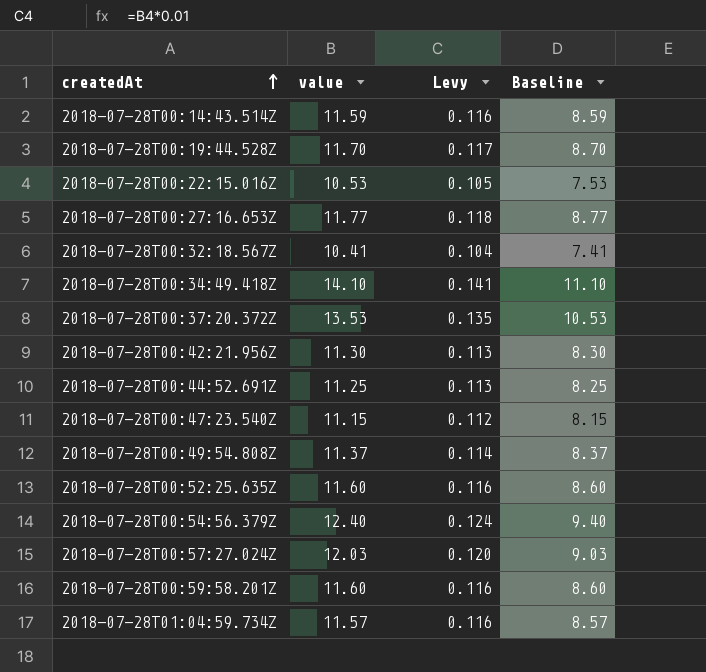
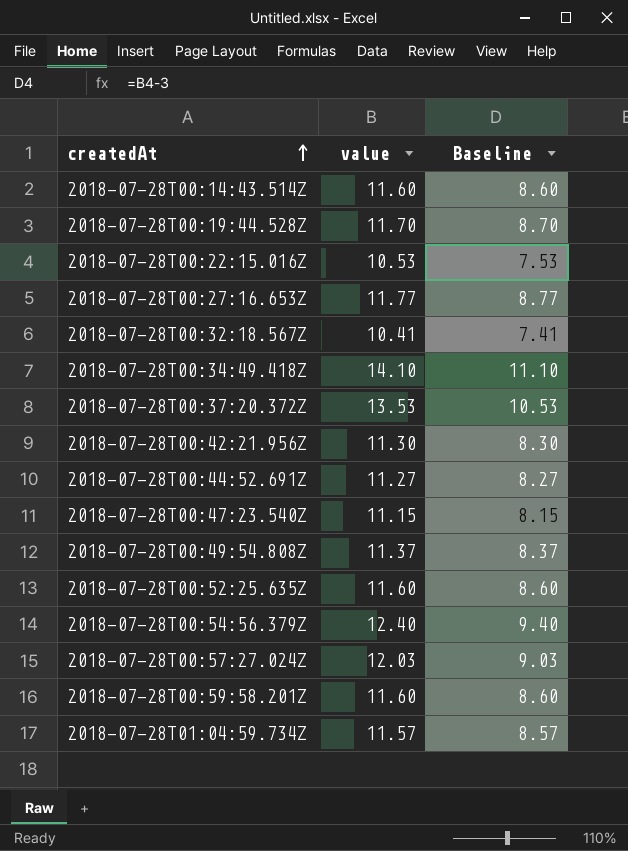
column Levy | formula: [value] * 0.01 -> none
2018-07-28T00:14:43.514Z | value: 11.59 -> 11.60
2018-07-28T00:14:43.514Z | Baseline: 8.59 -> 8.60
2018-07-28T00:44:52.691Z | value: 11.25 -> 11.27
2018-07-28T00:44:52.691Z | Baseline: 8.25 -> 8.27

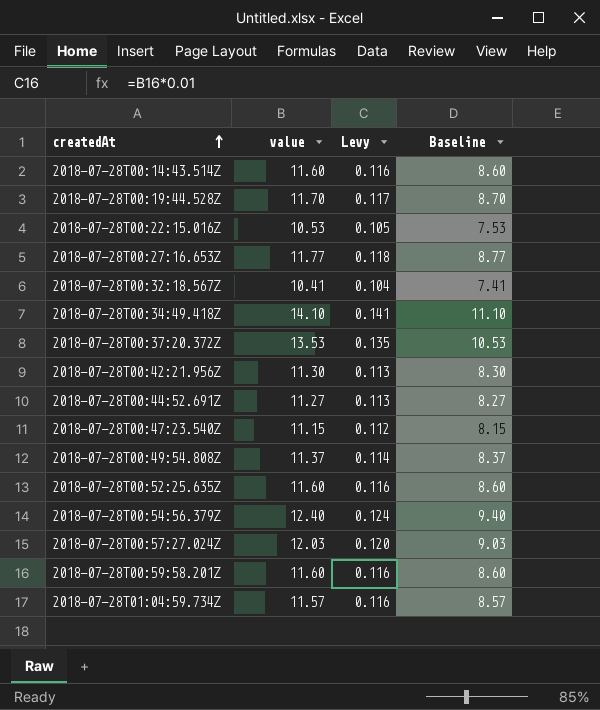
column Levy | formula: none -> [value] * 0.01

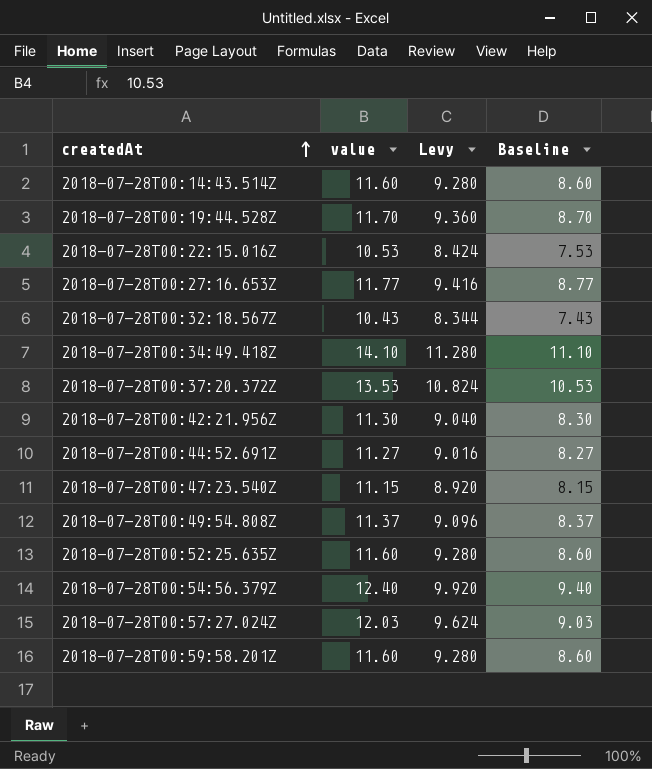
column Levy | formula: [value] * 0.01 -> [value] * 0.8
row 2018-07-28T01:04:59.734Z: 11.57 | 0.116 | 8.57 -> none
2018-07-28T00:32:18.567Z | value: 10.41 -> 10.43
2018-07-28T00:32:18.567Z | Baseline: 7.41 -> 7.43

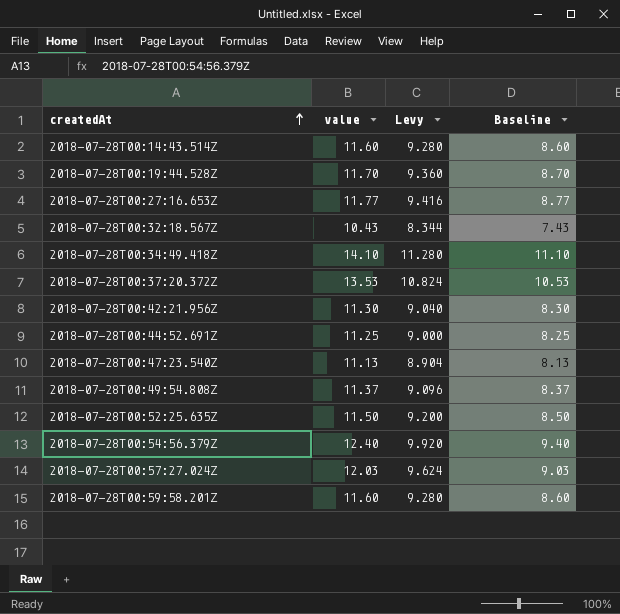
row 2018-07-28T00:22:15.016Z: 10.53 | 8.424 | 7.53 -> none
2018-07-28T00:44:52.691Z | value: 11.27 -> 11.25
2018-07-28T00:44:52.691Z | Levy: 9.016 -> 9.000
2018-07-28T00:44:52.691Z | Baseline: 8.27 -> 8.25
2018-07-28T00:47:23.540Z | value: 11.15 -> 11.13
2018-07-28T00:47:23.540Z | Levy: 8.920 -> 8.904
2018-07-28T00:47:23.540Z | Baseline: 8.15 -> 8.13
2018-07-28T00:52:25.635Z | value: 11.60 -> 11.50
2018-07-28T00:52:25.635Z | Levy: 9.280 -> 9.200
2018-07-28T00:52:25.635Z | Baseline: 8.60 -> 8.50

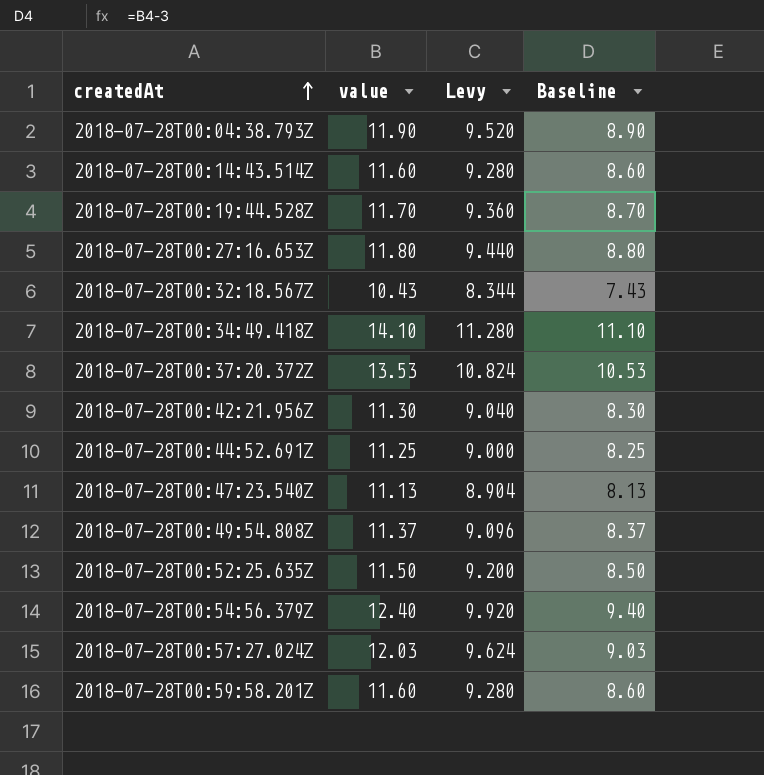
row 2018-07-28T00:04:38.793Z: none -> 11.90 | 9.520 | 8.90
2018-07-28T00:27:16.653Z | value: 11.77 -> 11.80
2018-07-28T00:27:16.653Z | Levy: 9.416 -> 9.440
2018-07-28T00:27:16.653Z | Baseline: 8.77 -> 8.80

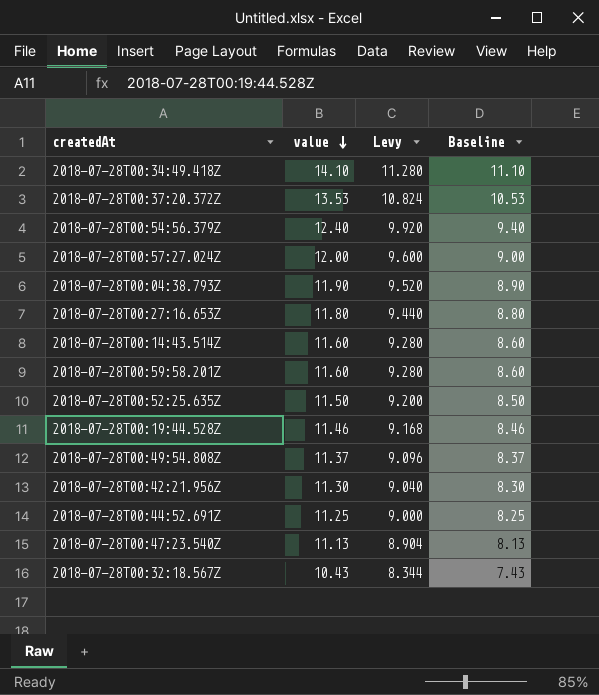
row order: createdAt ascending -> value descending
2018-07-28T00:57:27.024Z | value: 12.03 -> 12.00
2018-07-28T00:57:27.024Z | Levy: 9.624 -> 9.600
2018-07-28T00:57:27.024Z | Baseline: 9.03 -> 9.00
2018-07-28T00:19:44.528Z | value: 11.70 -> 11.46
2018-07-28T00:19:44.528Z | Levy: 9.360 -> 9.168
2018-07-28T00:19:44.528Z | Baseline: 8.70 -> 8.46

